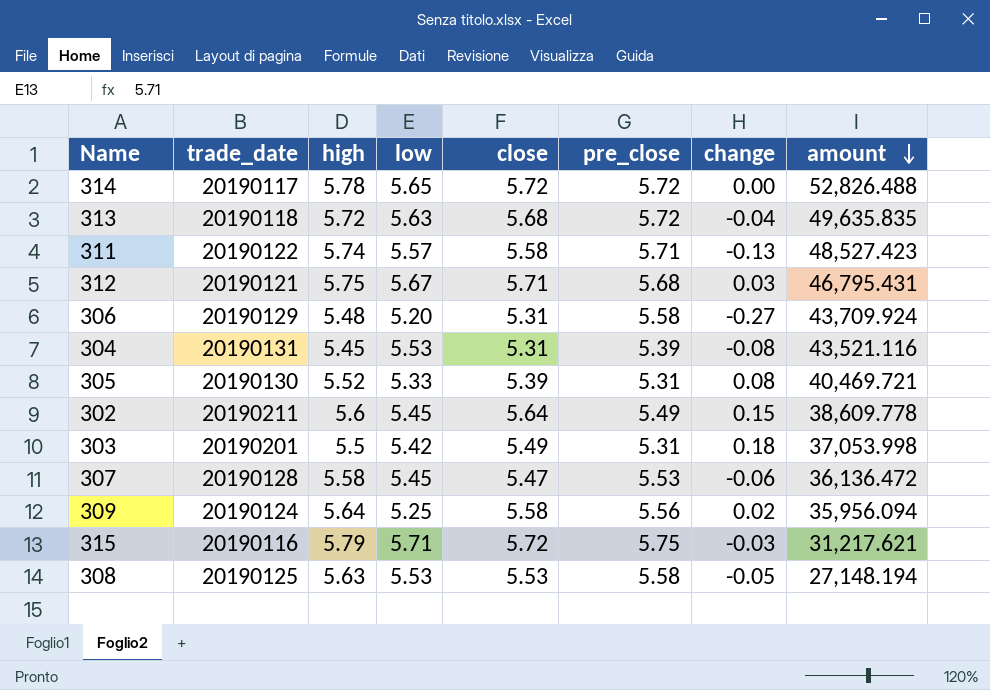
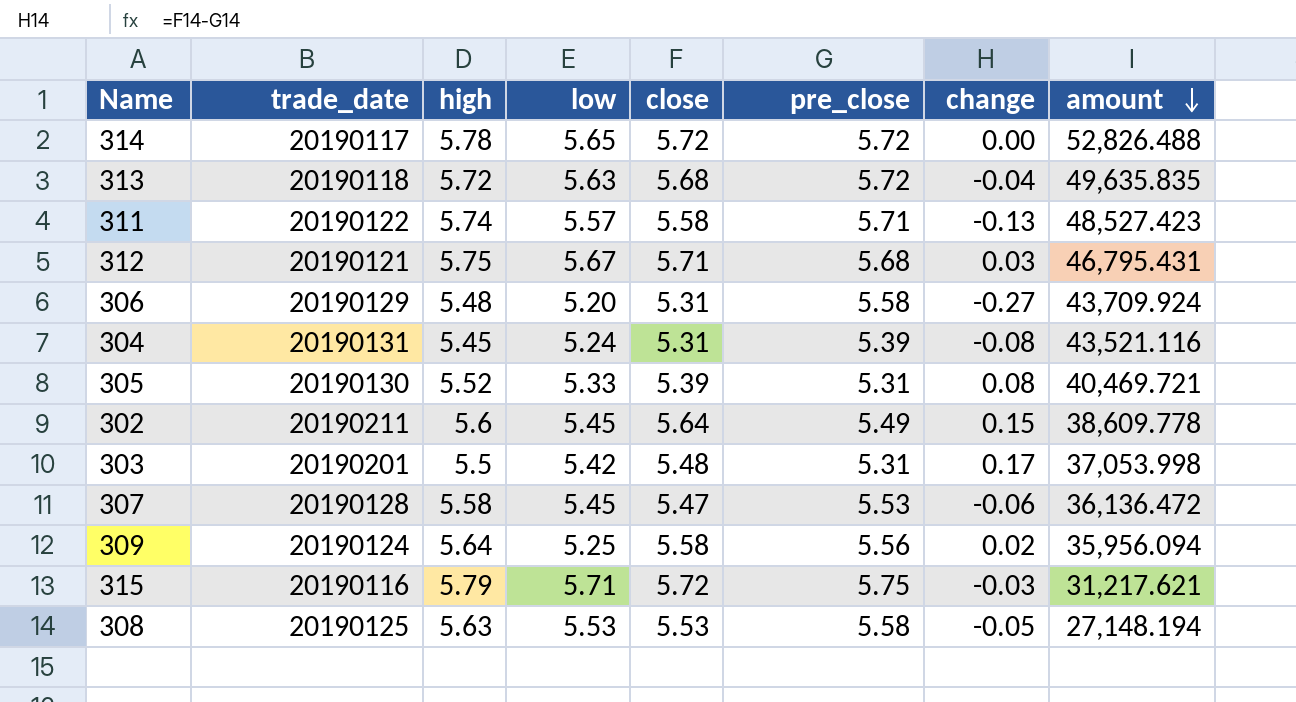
304 | low: 5.53 -> 5.24
303 | close: 5.49 -> 5.48
303 | change: 0.18 -> 0.17

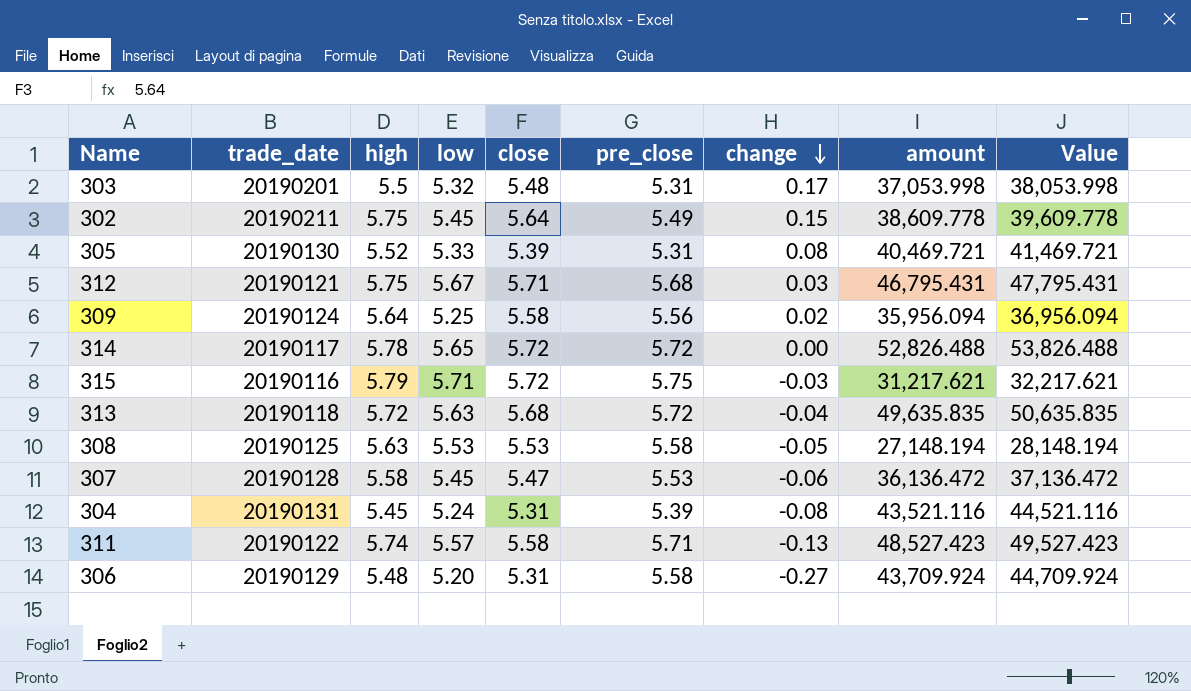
row order: amount descending -> change descending
column Value | formula: none -> [amount] + 1000
303 | low: 5.42 -> 5.32
302 | high: 5.6 -> 5.75

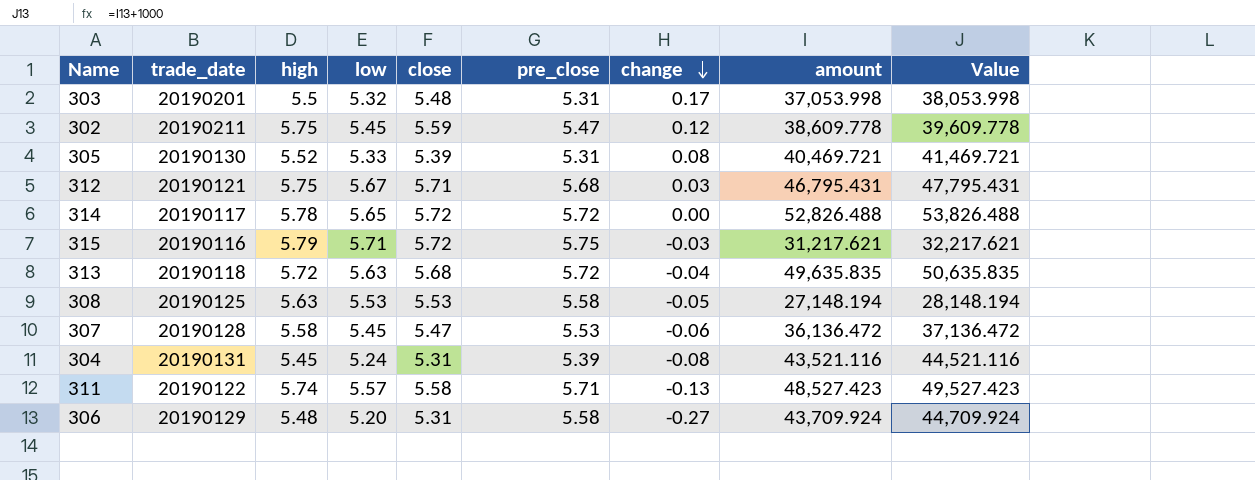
row 309: 20190124 | 5.64 | 5.25 | 5.58 | 5.56 | 0.02 | 35,956.094 | 36,956.094 -> none
302 | close: 5.64 -> 5.59
302 | pre_close: 5.49 -> 5.47
302 | change: 0.15 -> 0.12

